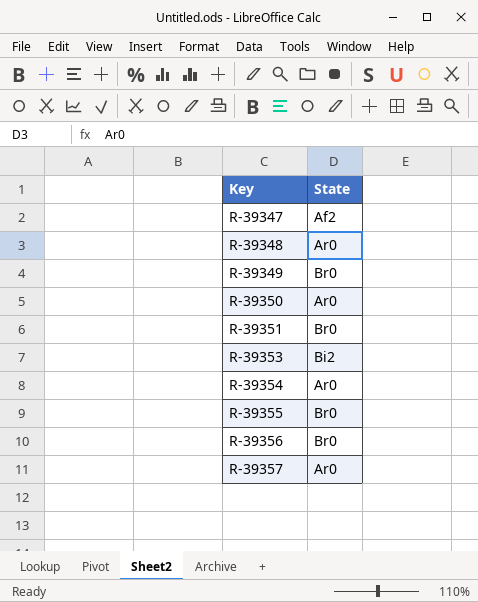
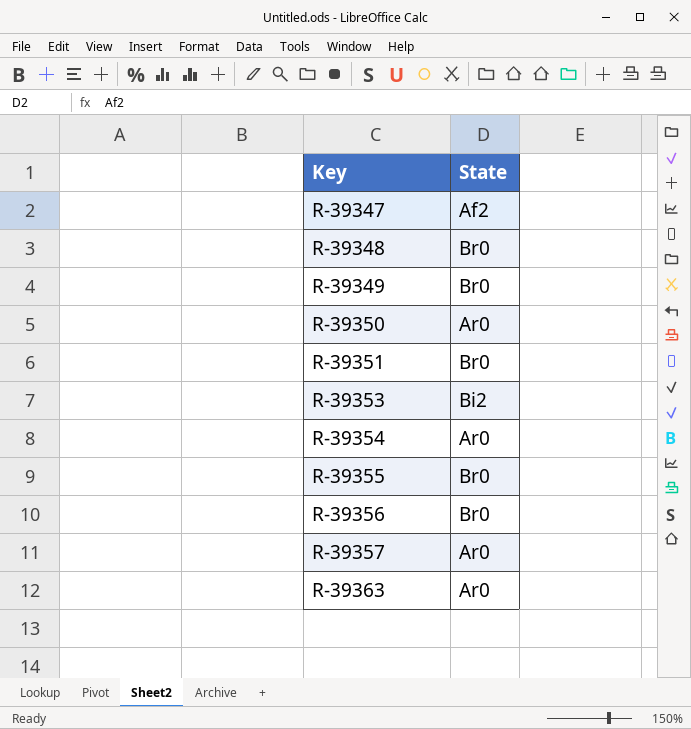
R-39348 | State: Ar0 -> Br0
row R-39363: none -> Ar0

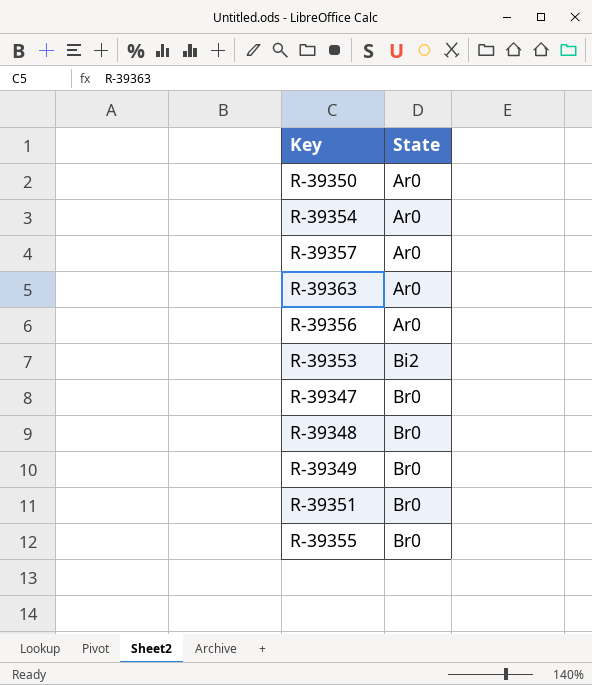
row order: Key ascending -> State ascending
R-39356 | State: Br0 -> Ar0
R-39347 | State: Af2 -> Br0

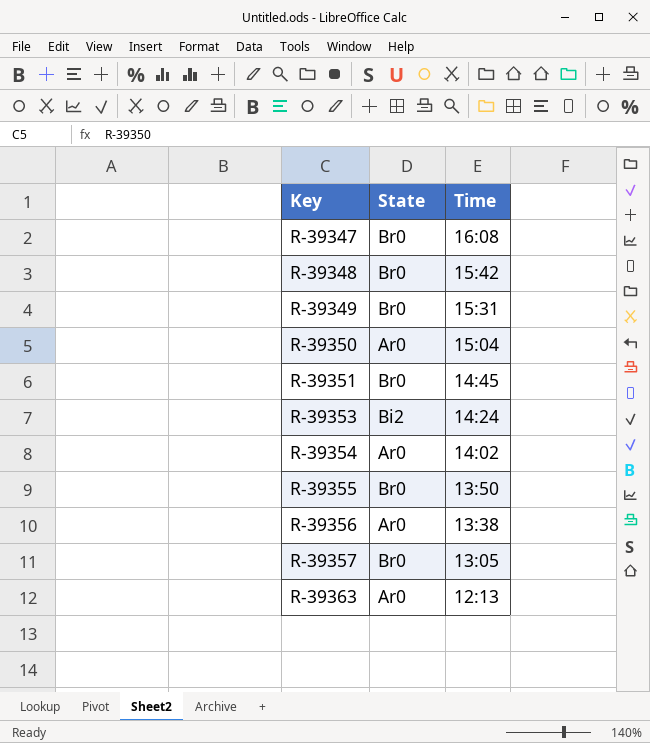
row order: State ascending -> Key ascending
column Time | position: none -> 3
R-39357 | State: Ar0 -> Br0

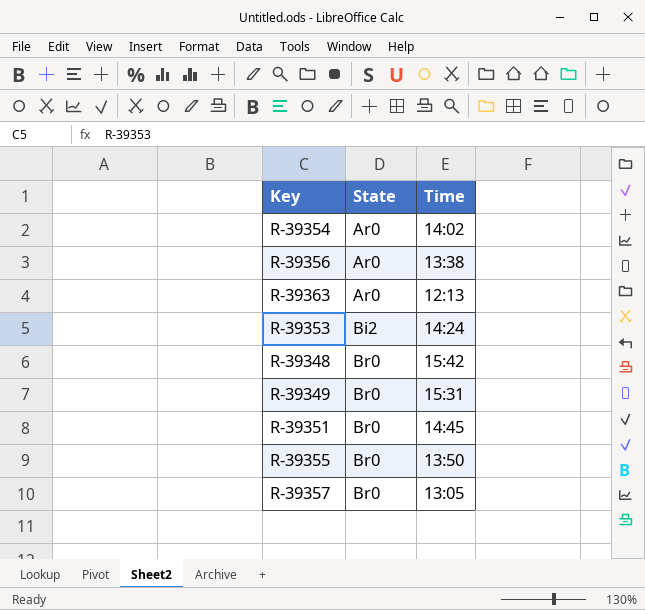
row order: Key ascending -> State ascending
row R-39347: Br0 | 16:08 -> none
row R-39350: Ar0 | 15:04 -> none

